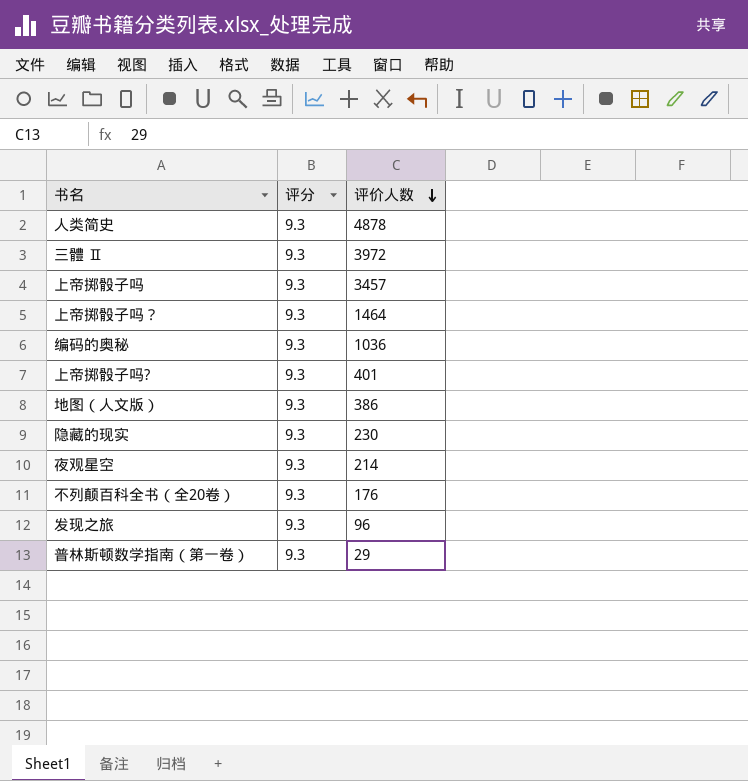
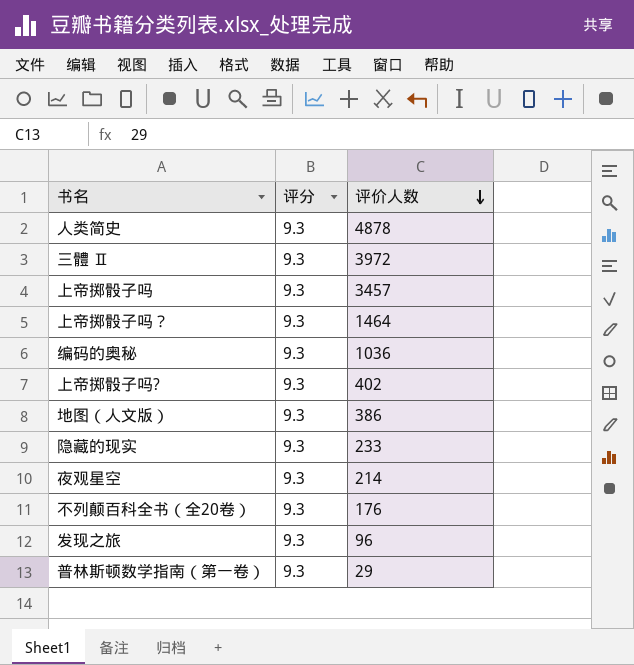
上帝掷骰子吗? | 评价人数: 401 -> 402
隐藏的现实 | 评价人数: 230 -> 233

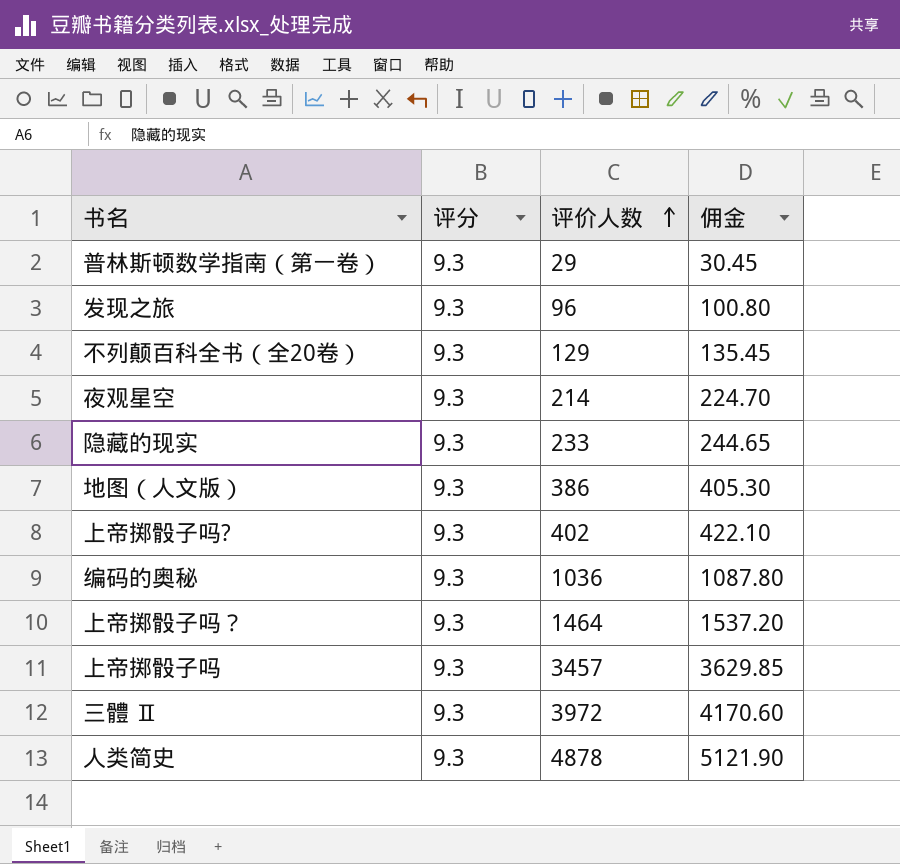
row order: 评价人数 descending -> 评价人数 ascending
column 佣金 | formula: none -> [评价人数] * 1.05
不列颠百科全书（全20卷） | 评价人数: 176 -> 129

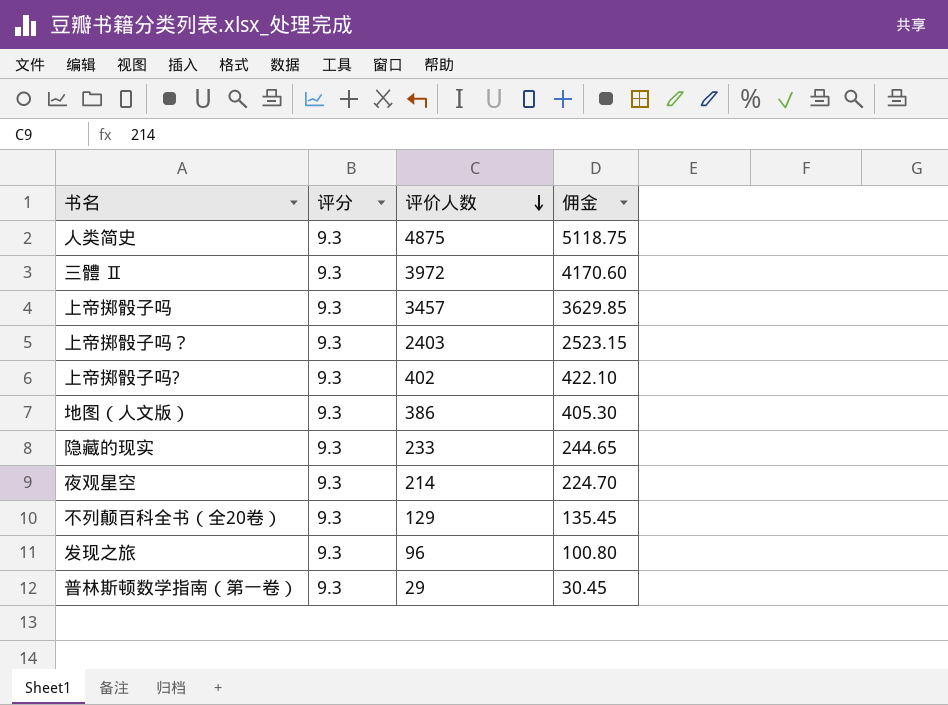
row order: 评价人数 ascending -> 评价人数 descending
row 编码的奥秘: 9.3 | 1036 | 1087.80 -> none
人类简史 | 评价人数: 4878 -> 4875
人类简史 | 佣金: 5121.90 -> 5118.75
上帝掷骰子吗？ | 评价人数: 1464 -> 2403
上帝掷骰子吗？ | 佣金: 1537.20 -> 2523.15

